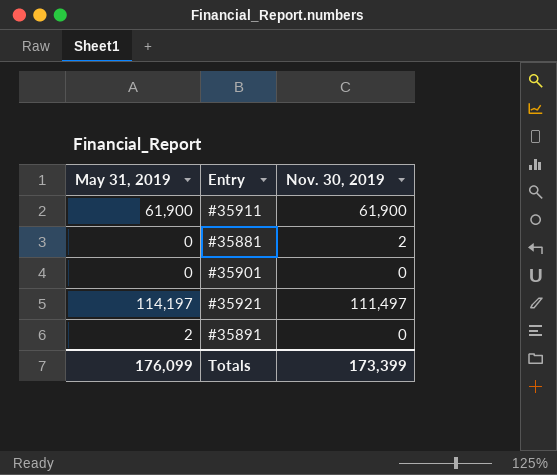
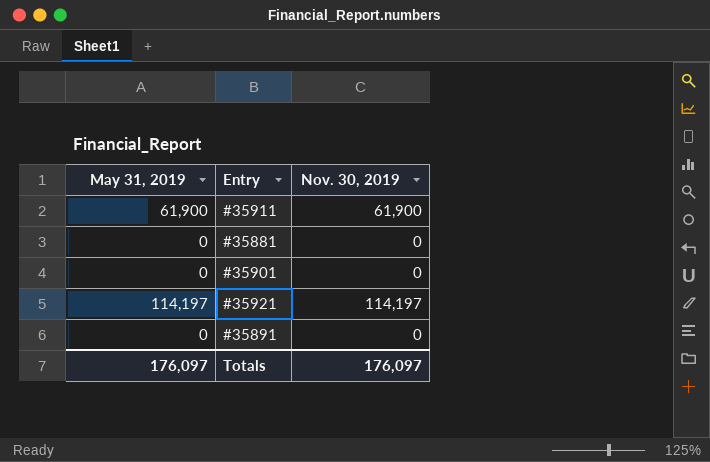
#35881 | Nov. 30, 2019: 2 -> 0
#35921 | Nov. 30, 2019: 111,497 -> 114,197
#35891 | May 31, 2019: 2 -> 0
Totals | May 31, 2019: 176,099 -> 176,097
Totals | Nov. 30, 2019: 173,399 -> 176,097

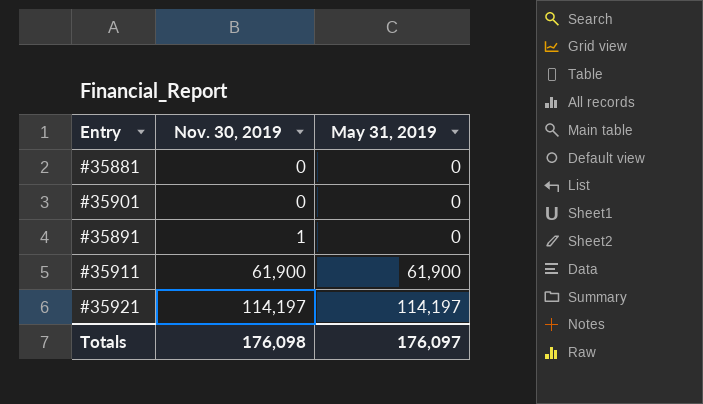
row order: none -> Nov. 30, 2019 ascending
column May 31, 2019 | position: 1 -> 3
#35891 | Nov. 30, 2019: 0 -> 1
Totals | Nov. 30, 2019: 176,097 -> 176,098

